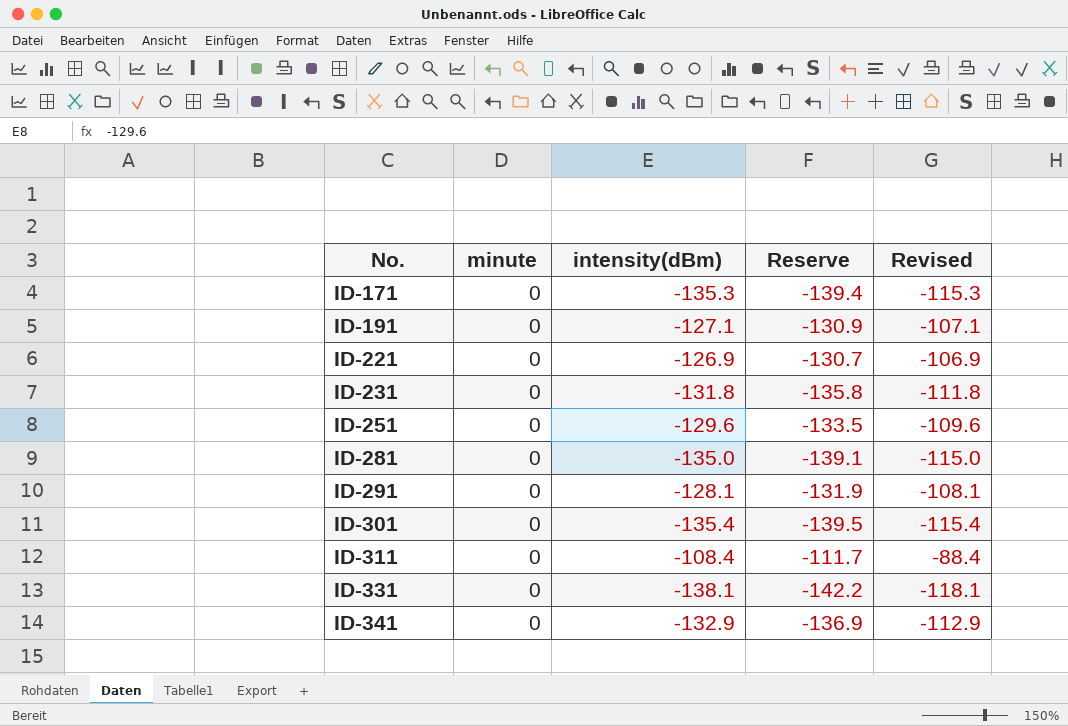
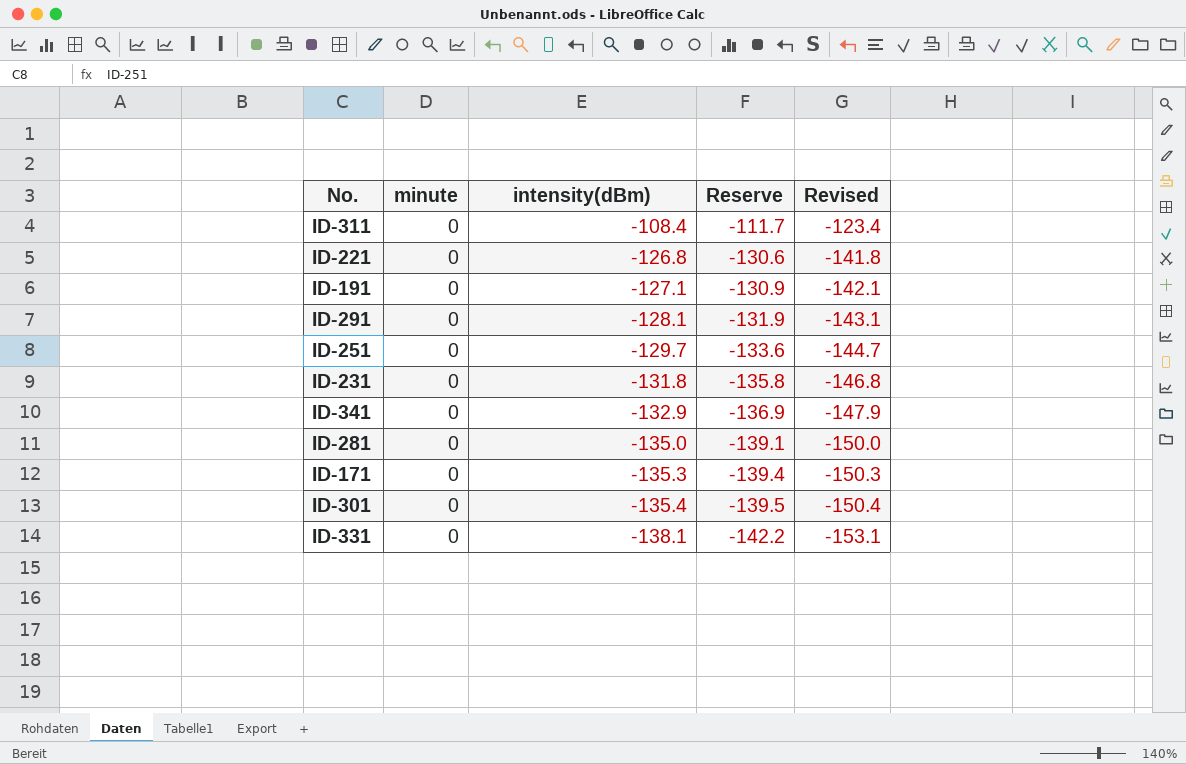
row order: No. ascending -> intensity(dBm) descending
column Revised | formula: [intensity(dBm)] + 20 -> [intensity(dBm)] - 15
ID-221 | intensity(dBm): -126.9 -> -126.8
ID-221 | Reserve: -130.7 -> -130.6
ID-251 | intensity(dBm): -129.6 -> -129.7
ID-251 | Reserve: -133.5 -> -133.6

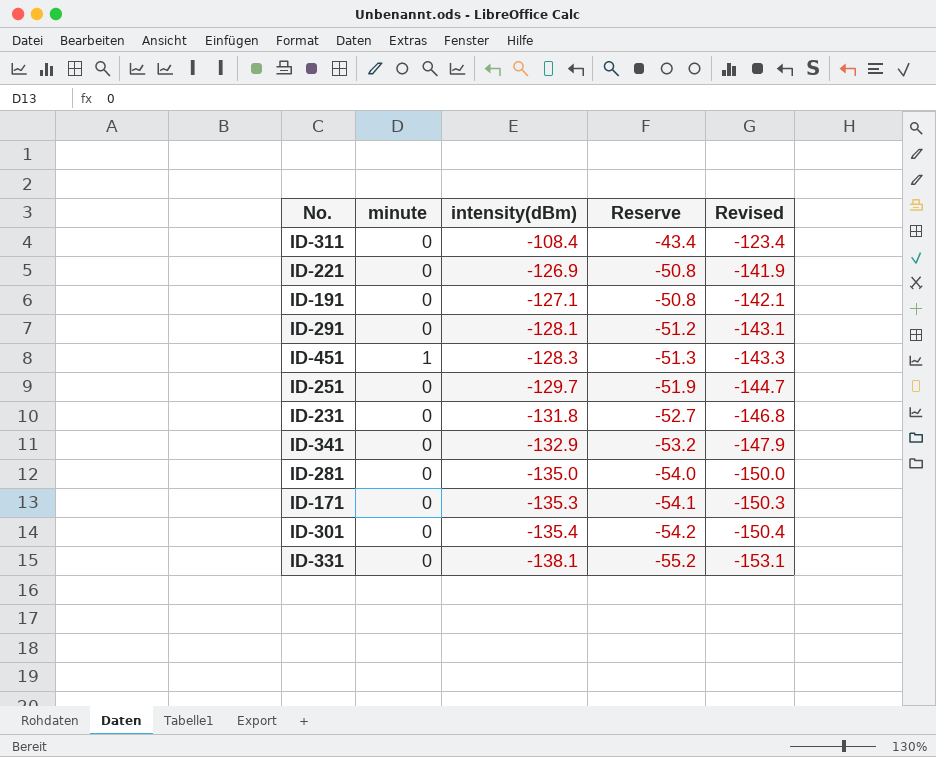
column Reserve | formula: [intensity(dBm)] * 1.03 -> [intensity(dBm)] * 0.4
ID-221 | intensity(dBm): -126.8 -> -126.9
ID-221 | Revised: -141.8 -> -141.9
row ID-451: none -> 1 | -128.3 | -51.3 | -143.3

